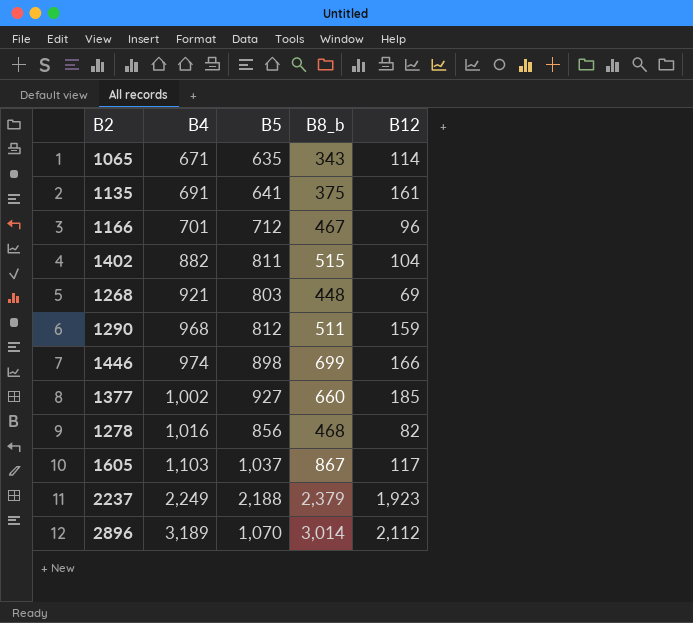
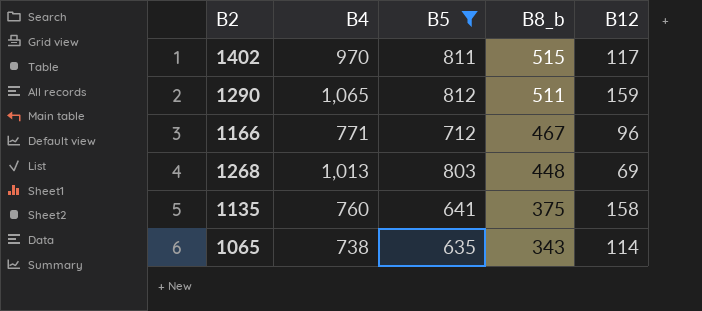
filter: none -> B5 <= 812
row order: B4 ascending -> B8_b descending
1402 | B4: 882 -> 970
1402 | B12: 104 -> 117
1290 | B4: 968 -> 1,065
1166 | B4: 701 -> 771
1268 | B4: 921 -> 1,013
1135 | B4: 691 -> 760
1135 | B12: 161 -> 158
1065 | B4: 671 -> 738

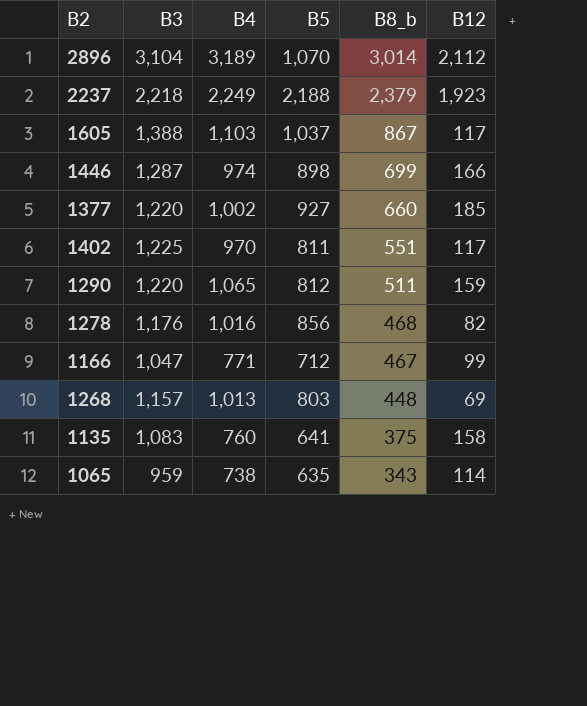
filter: B5 <= 812 -> none
column B3 | position: none -> 2
1402 | B8_b: 515 -> 551
1166 | B12: 96 -> 99

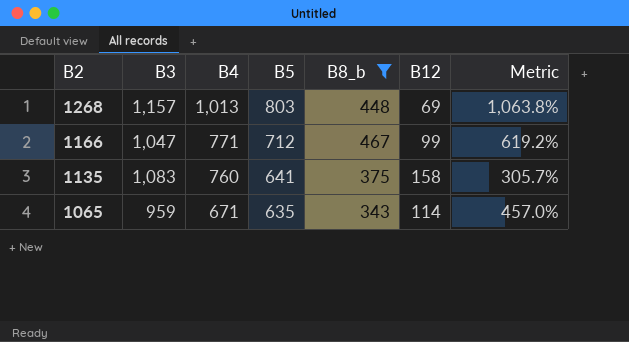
filter: none -> B8_b <= 467
row order: B8_b descending -> B2 descending
column Metric | formula: none -> ([B5] - [B12]) / [B12]
1065 | B4: 738 -> 671

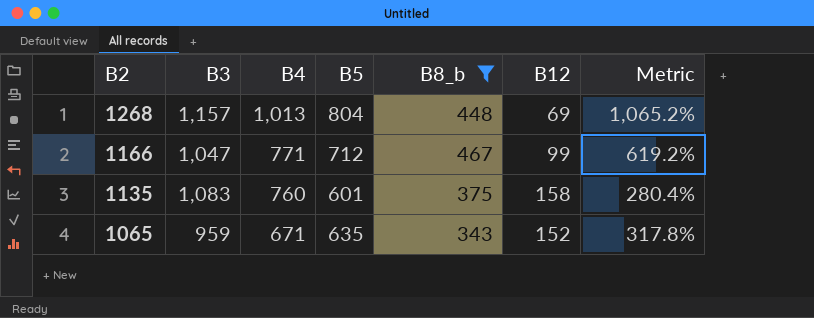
1268 | B5: 803 -> 804
1268 | Metric: 1,063.8% -> 1,065.2%
1135 | B5: 641 -> 601
1135 | Metric: 305.7% -> 280.4%
1065 | B12: 114 -> 152
1065 | Metric: 457.0% -> 317.8%

